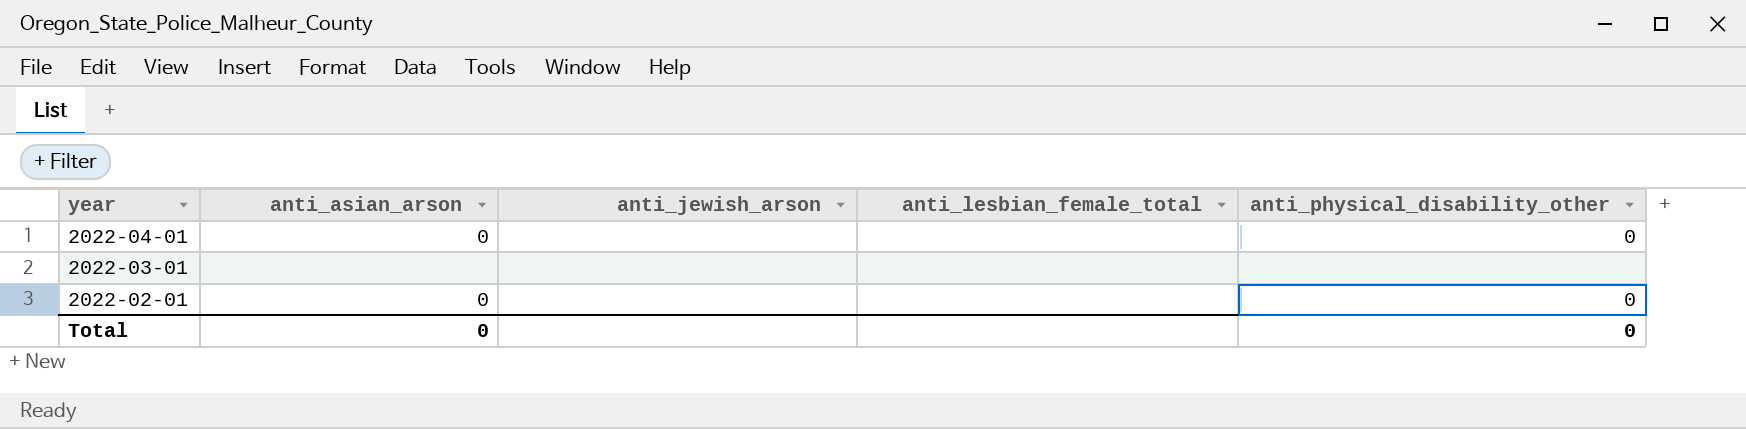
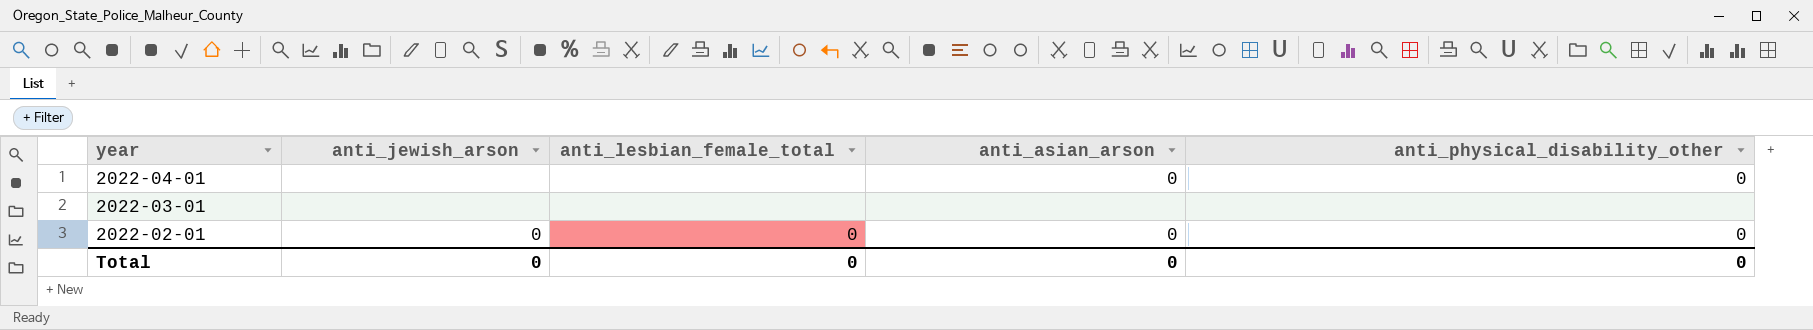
column anti_asian_arson | position: 2 -> 4
2022-02-01 | anti_jewish_arson: none -> 0
2022-02-01 | anti_lesbian_female_total: none -> 0
Total | anti_jewish_arson: none -> 0
Total | anti_lesbian_female_total: none -> 0

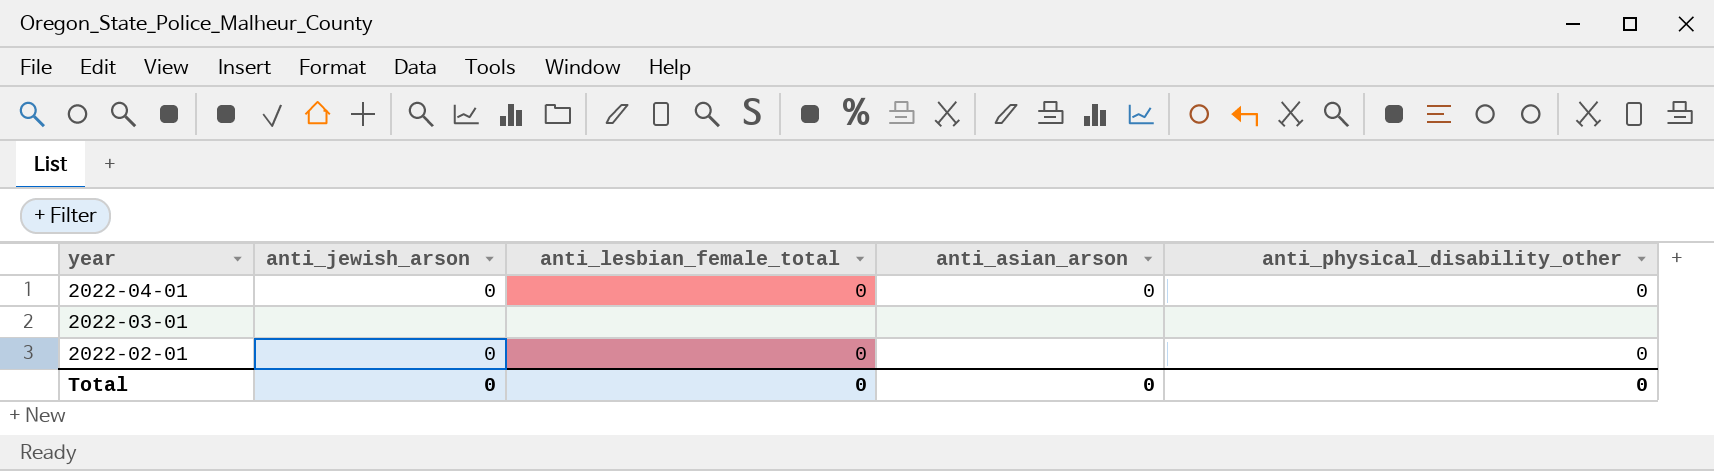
2022-04-01 | anti_jewish_arson: none -> 0
2022-04-01 | anti_lesbian_female_total: none -> 0
2022-02-01 | anti_asian_arson: 0 -> none

